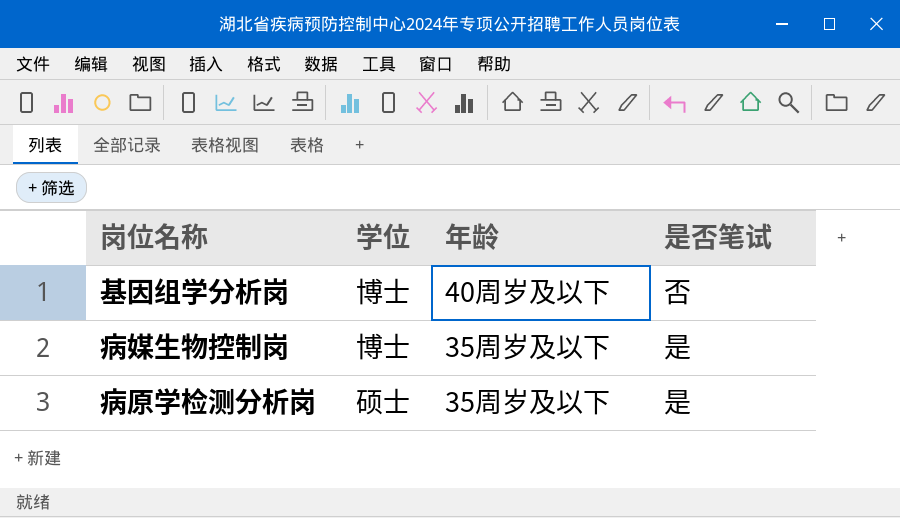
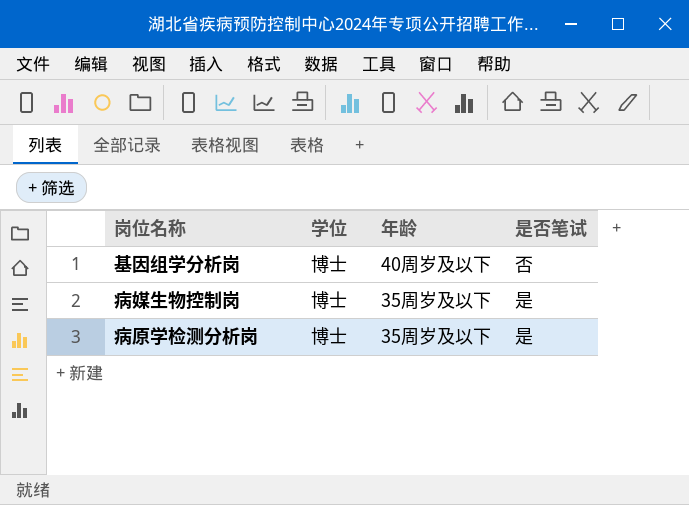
病原学检测分析岗 | 学位: 硕士 -> 博士

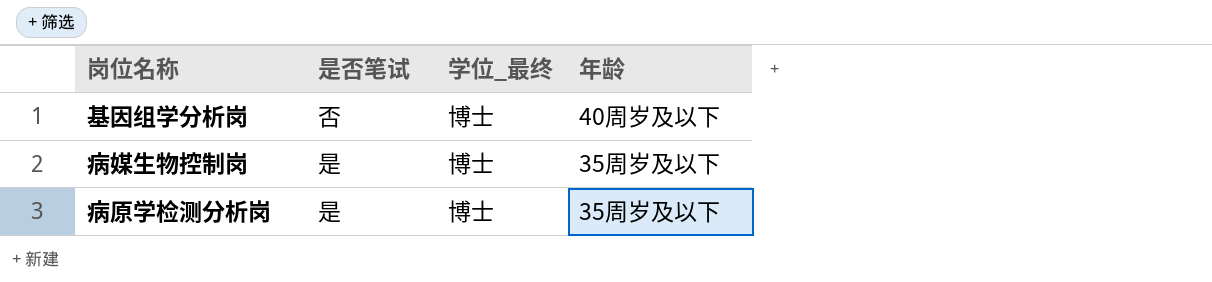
column 是否笔试 | position: 4 -> 2
column name: 学位 -> 学位_最终

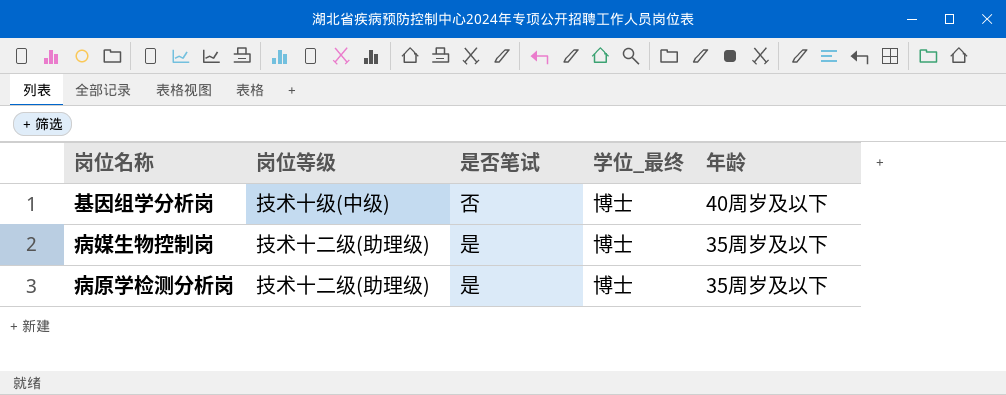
column 岗位等级 | position: none -> 2

